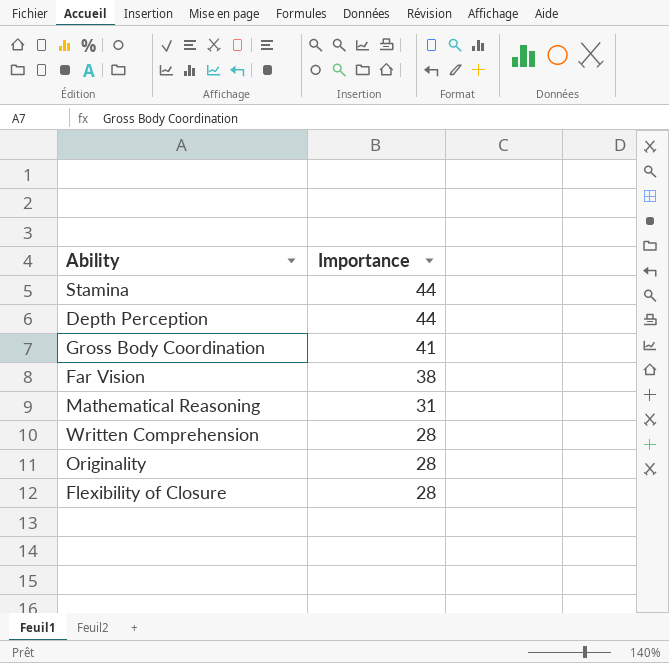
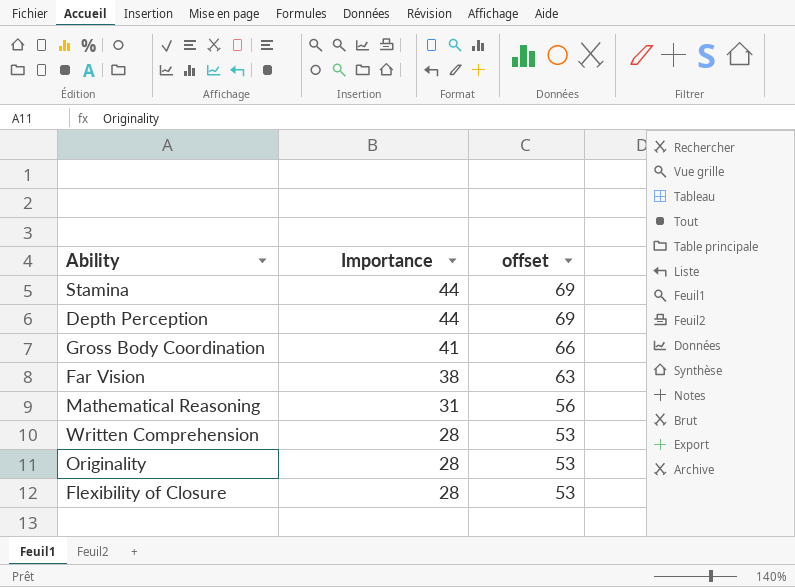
column offset | formula: none -> [Importance] + 25

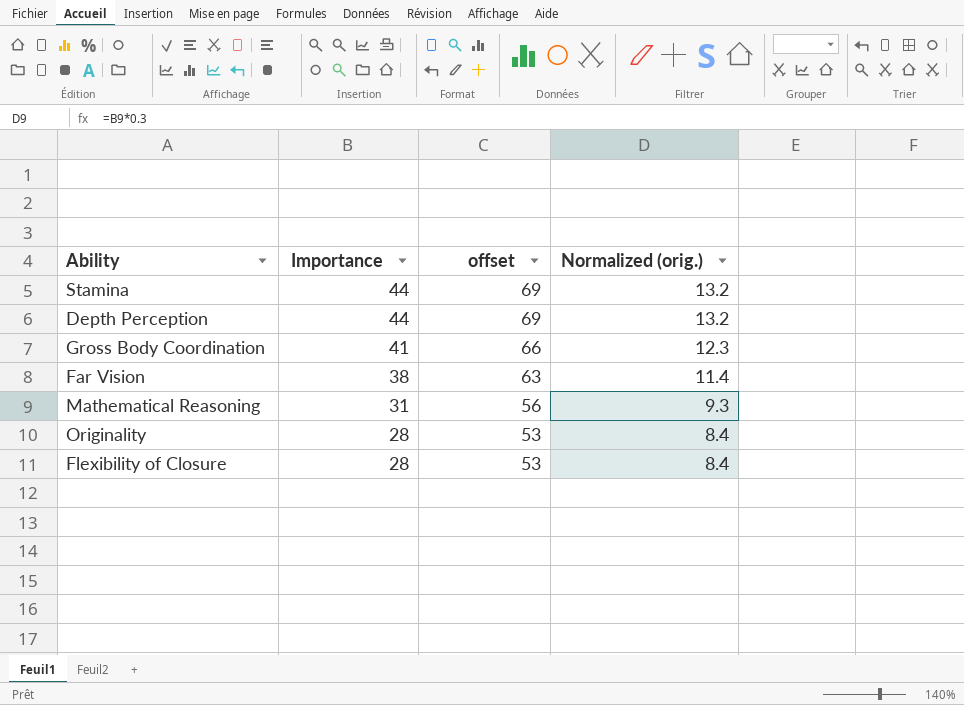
column Normalized (orig.) | formula: none -> [Importance] * 0.3
row Written Comprehension: 28 | 53 -> none

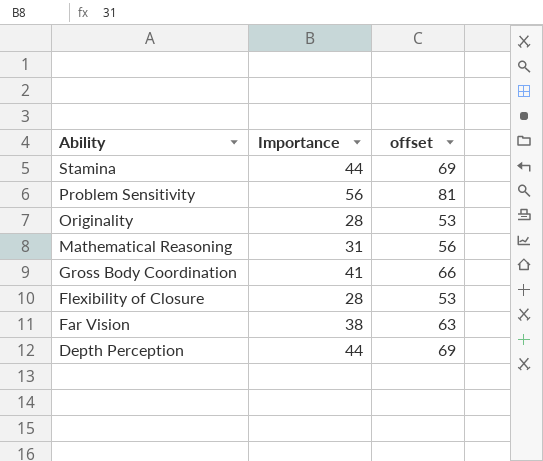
row order: Importance descending -> Ability descending
column Normalized (orig.) | formula: [Importance] * 0.3 -> none
row Problem Sensitivity: none -> 56 | 81

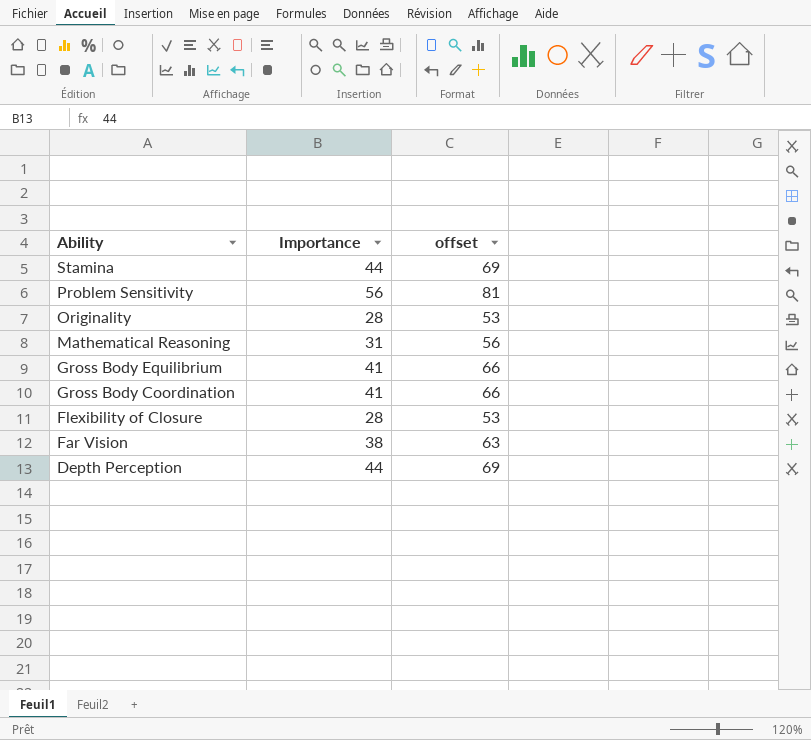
row Gross Body Equilibrium: none -> 41 | 66

